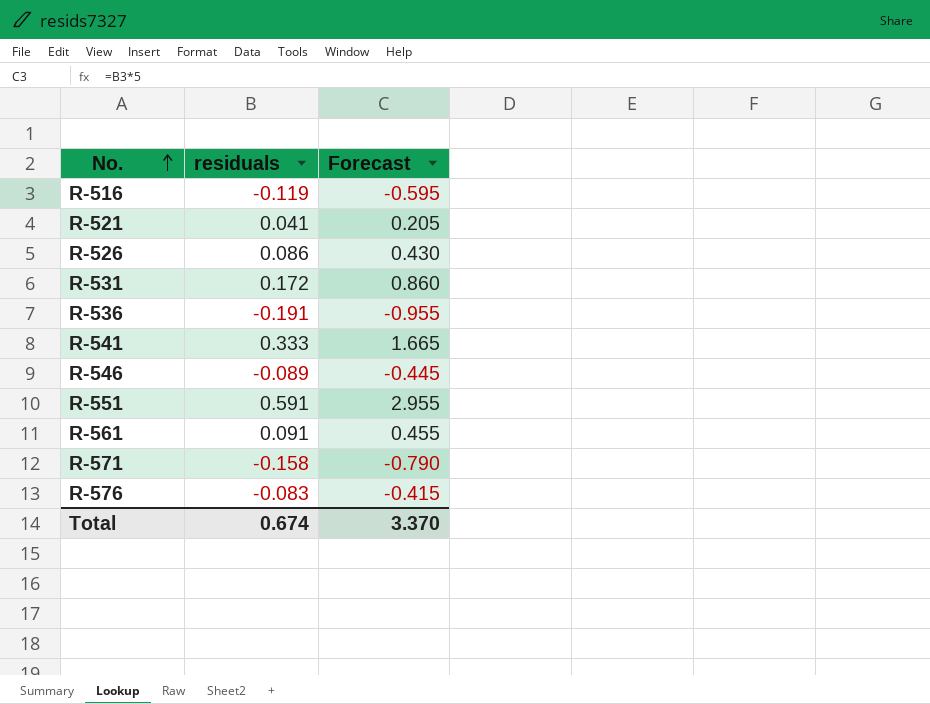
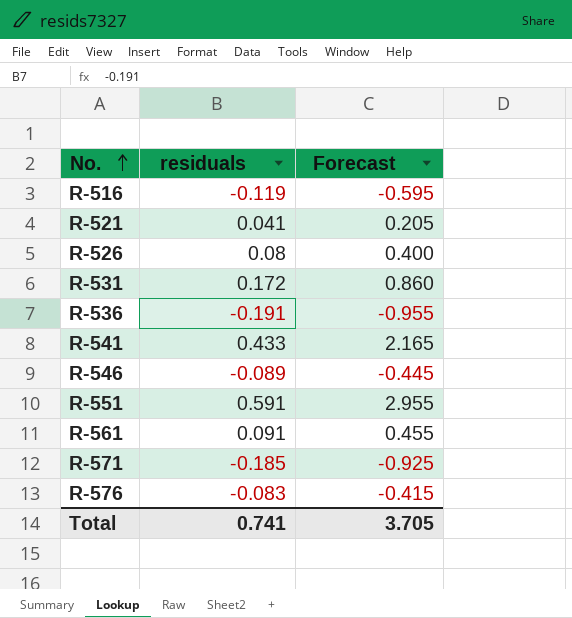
R-526 | residuals: 0.086 -> 0.08
R-526 | Forecast: 0.430 -> 0.400
R-541 | residuals: 0.333 -> 0.433
R-541 | Forecast: 1.665 -> 2.165
R-571 | residuals: -0.158 -> -0.185
R-571 | Forecast: -0.790 -> -0.925
Total | residuals: 0.674 -> 0.741
Total | Forecast: 3.370 -> 3.705

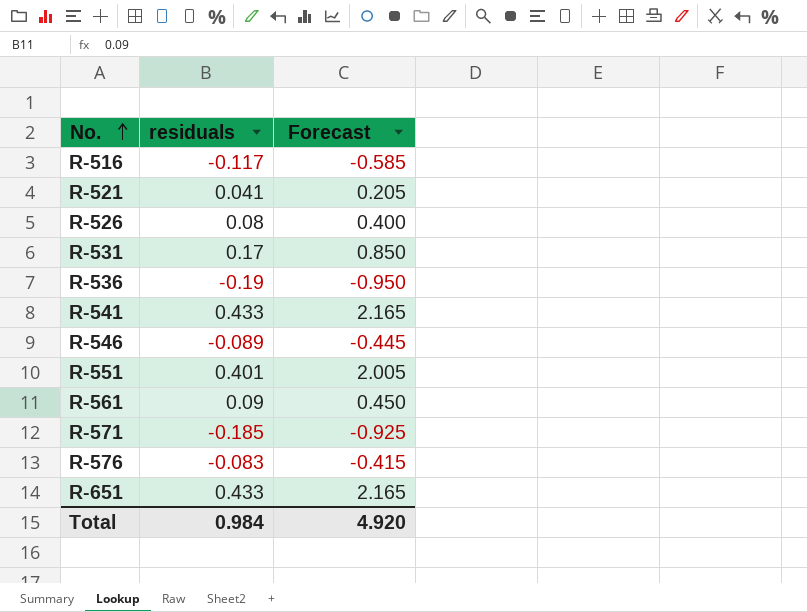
R-516 | residuals: -0.119 -> -0.117
R-516 | Forecast: -0.595 -> -0.585
R-531 | residuals: 0.172 -> 0.17
R-531 | Forecast: 0.860 -> 0.850
R-536 | residuals: -0.191 -> -0.19
R-536 | Forecast: -0.955 -> -0.950
R-551 | residuals: 0.591 -> 0.401
R-551 | Forecast: 2.955 -> 2.005
R-561 | residuals: 0.091 -> 0.09
R-561 | Forecast: 0.455 -> 0.450
row R-651: none -> 0.433 | 2.165
Total | residuals: 0.741 -> 0.984
Total | Forecast: 3.705 -> 4.920

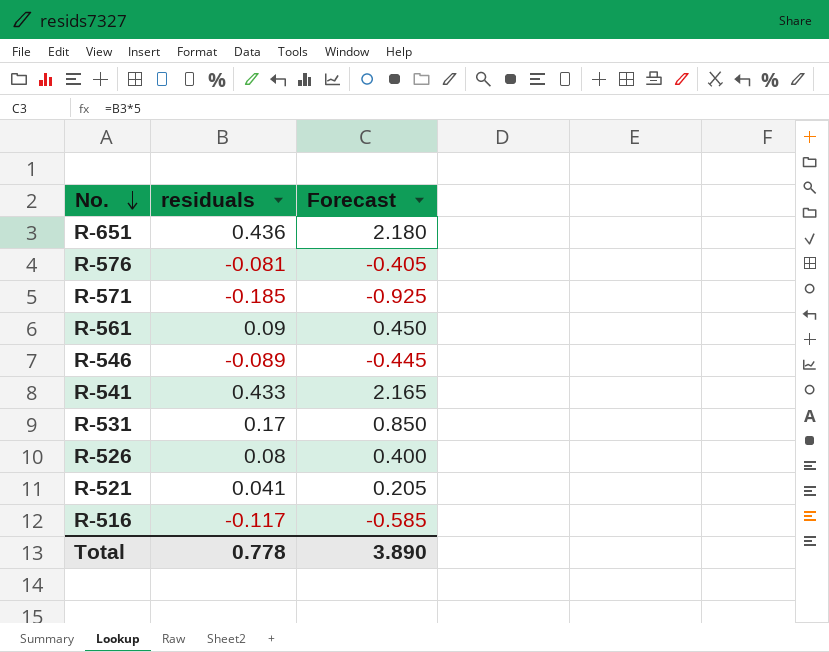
row order: No. ascending -> No. descending
row R-536: -0.19 | -0.950 -> none
row R-551: 0.401 | 2.005 -> none
R-651 | residuals: 0.433 -> 0.436
R-651 | Forecast: 2.165 -> 2.180
R-576 | residuals: -0.083 -> -0.081
R-576 | Forecast: -0.415 -> -0.405
Total | residuals: 0.984 -> 0.778
Total | Forecast: 4.920 -> 3.890

